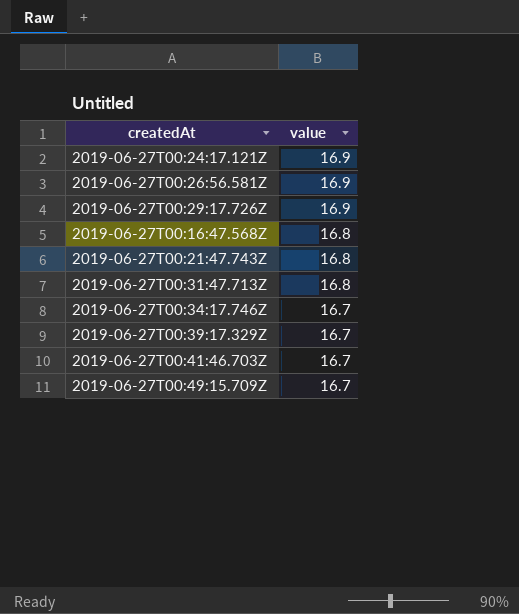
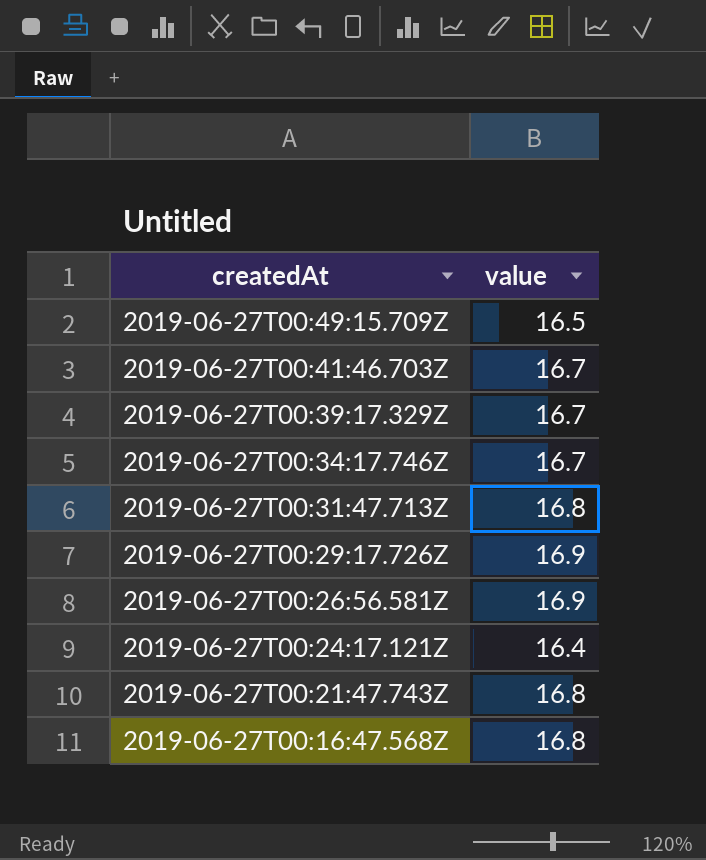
row order: value descending -> createdAt descending
2019-06-27T00:49:15.709Z | value: 16.7 -> 16.5
2019-06-27T00:24:17.121Z | value: 16.9 -> 16.4

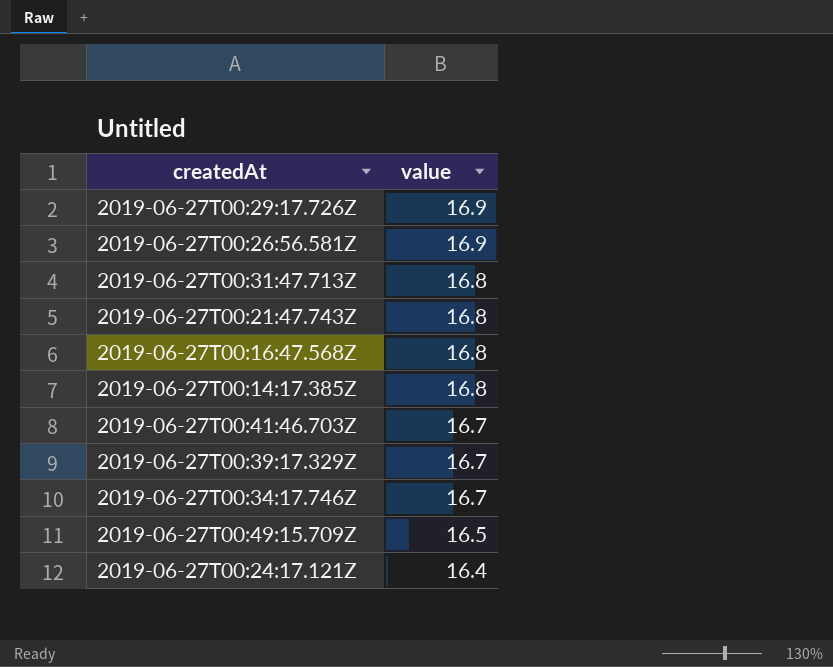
row order: createdAt descending -> value descending
row 2019-06-27T00:14:17.385Z: none -> 16.8

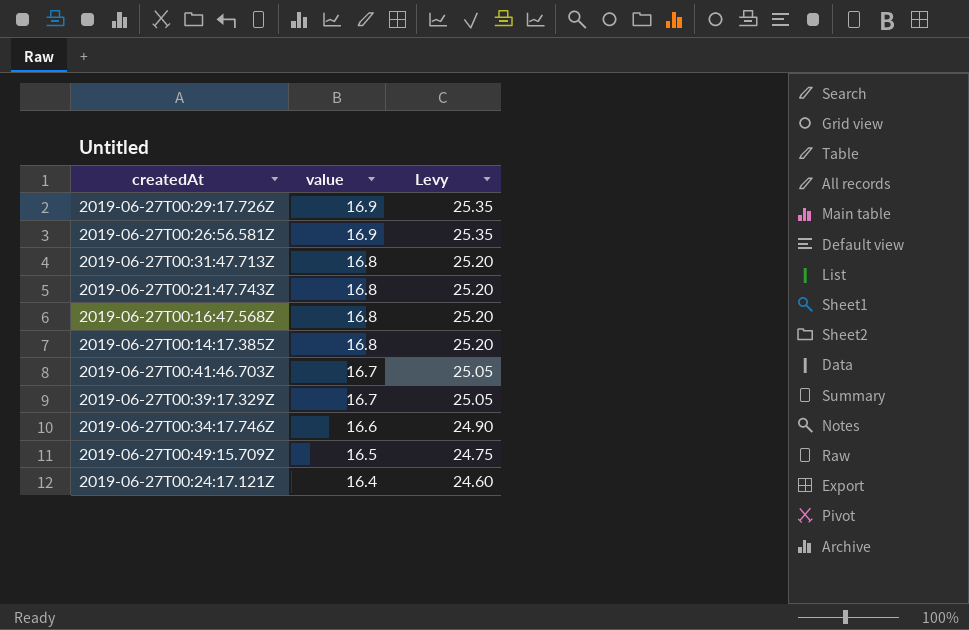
column Levy | formula: none -> [value] * 1.5
2019-06-27T00:34:17.746Z | value: 16.7 -> 16.6

